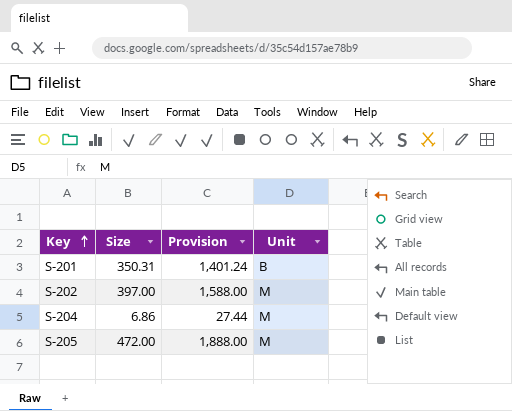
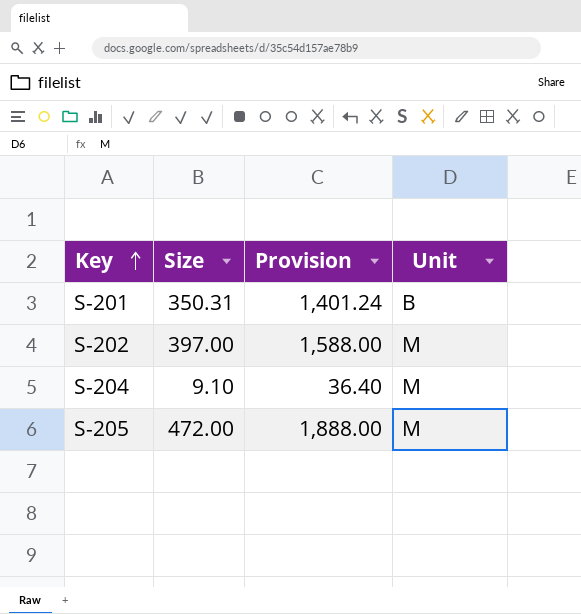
S-204 | Size: 6.86 -> 9.10
S-204 | Provision: 27.44 -> 36.40

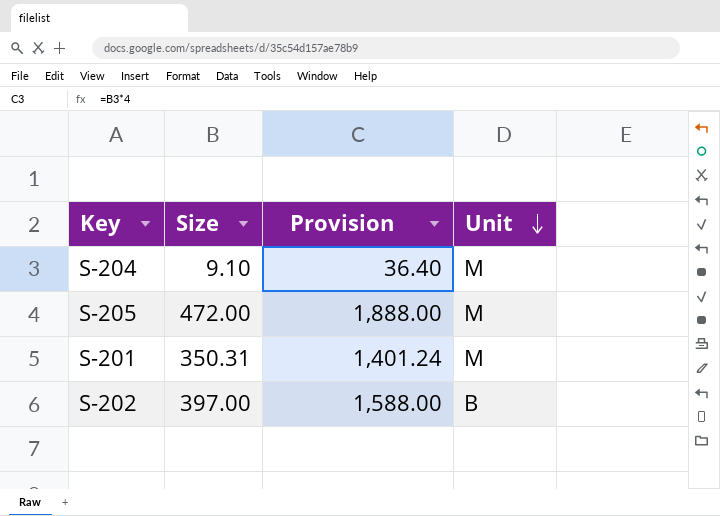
row order: Key ascending -> Unit descending
S-201 | Unit: B -> M
S-202 | Unit: M -> B

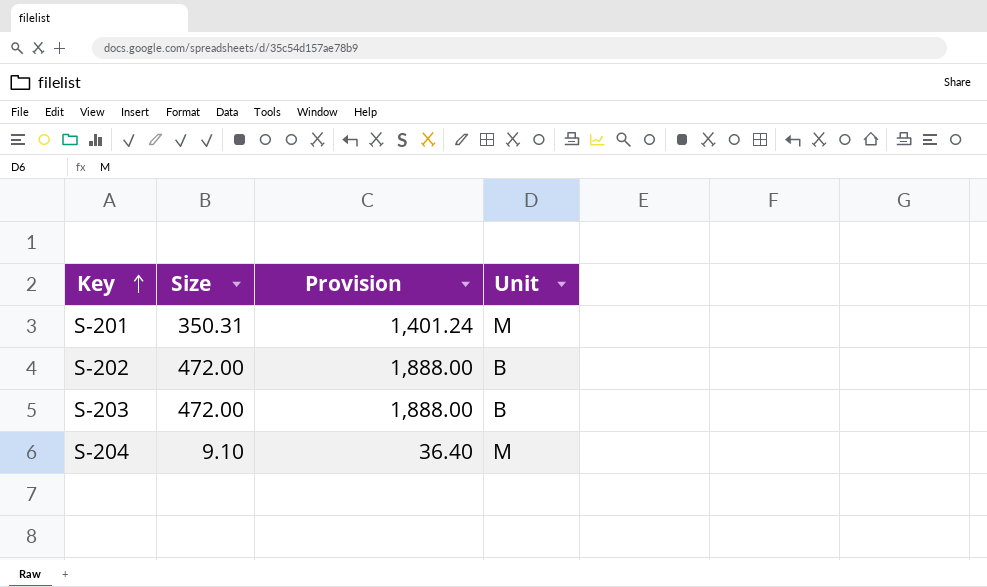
row order: Unit descending -> Key ascending
row S-205: 472.00 | 1,888.00 | M -> none
S-202 | Size: 397.00 -> 472.00
S-202 | Provision: 1,588.00 -> 1,888.00
row S-203: none -> 472.00 | 1,888.00 | B

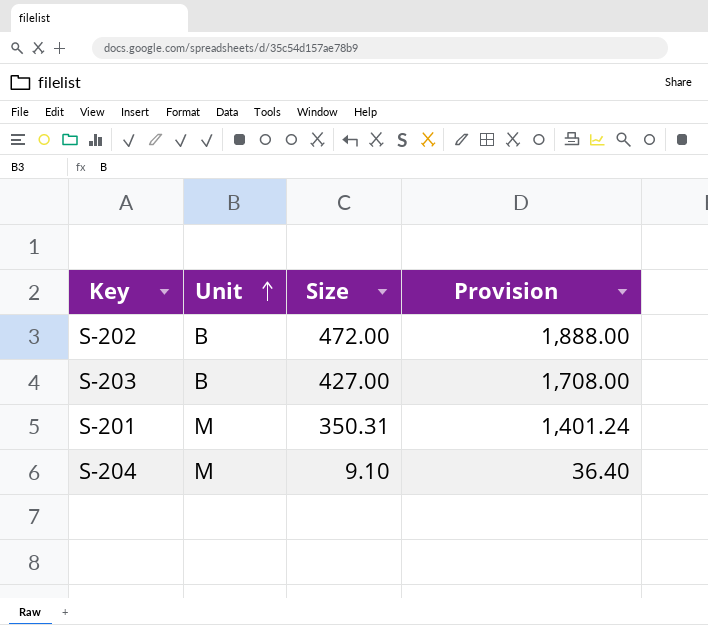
row order: Key ascending -> Unit ascending
column Unit | position: 4 -> 2
S-203 | Size: 472.00 -> 427.00
S-203 | Provision: 1,888.00 -> 1,708.00

